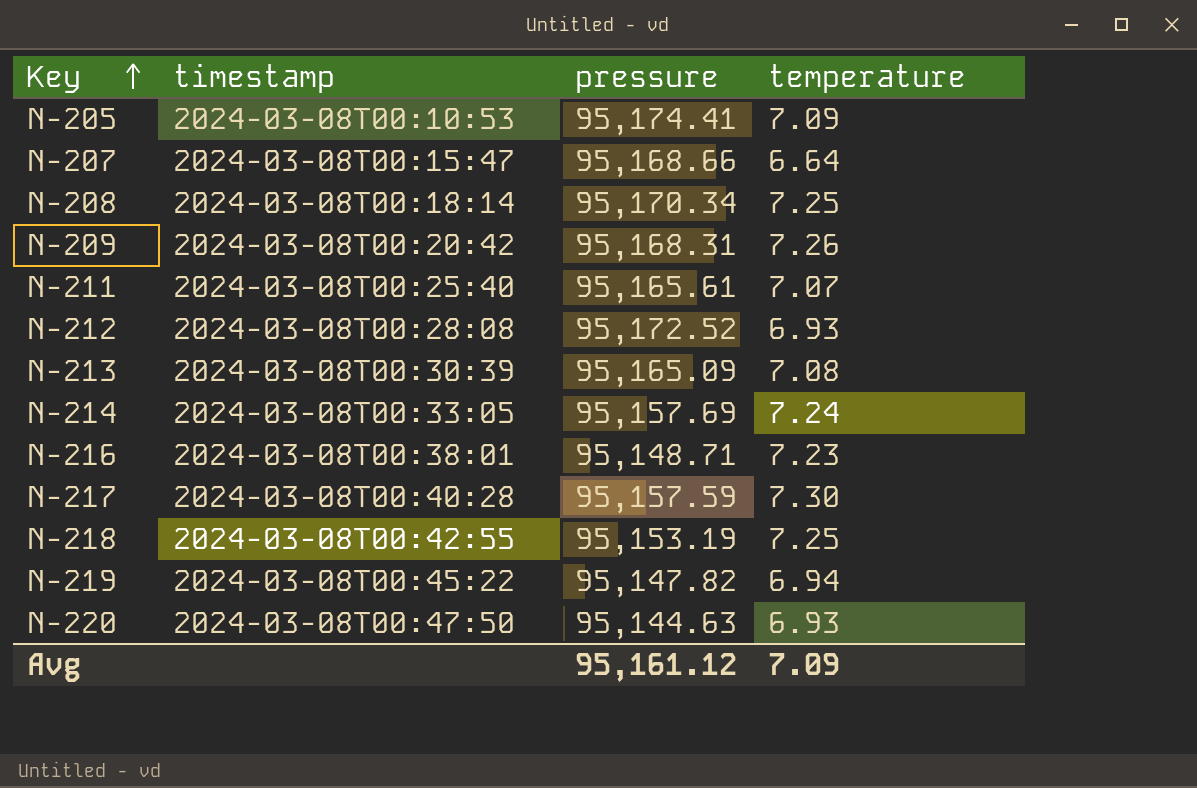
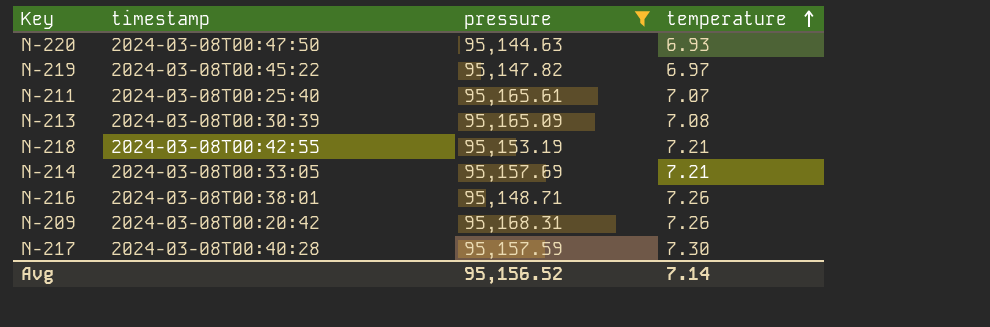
filter: none -> pressure <= 95,168.31
row order: Key ascending -> temperature ascending
N-219 | temperature: 6.94 -> 6.97
N-218 | temperature: 7.25 -> 7.21
N-214 | temperature: 7.24 -> 7.21
N-216 | temperature: 7.23 -> 7.26
Avg | pressure: 95,161.12 -> 95,156.52
Avg | temperature: 7.09 -> 7.14

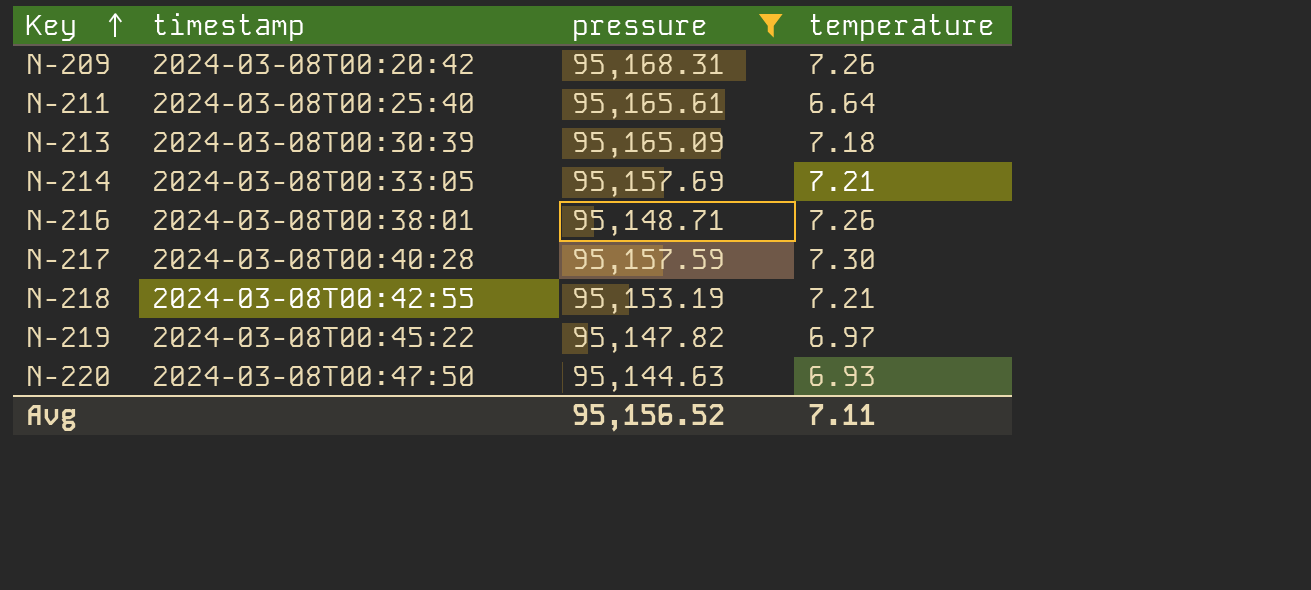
row order: temperature ascending -> Key ascending
N-211 | temperature: 7.07 -> 6.64
N-213 | temperature: 7.08 -> 7.18
Avg | temperature: 7.14 -> 7.11

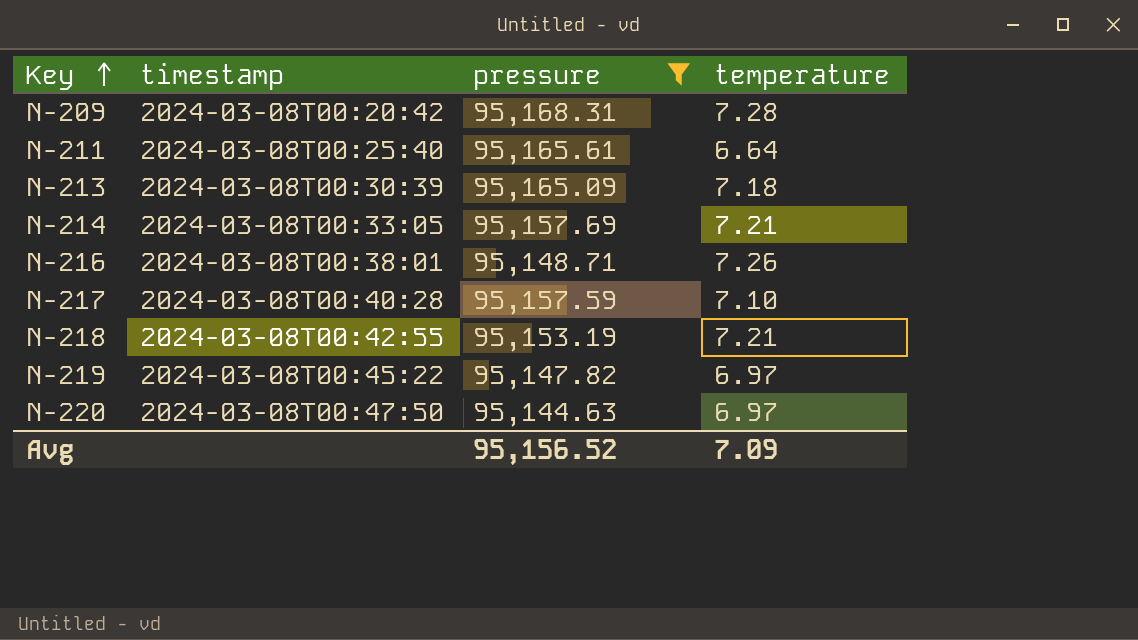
N-209 | temperature: 7.26 -> 7.28
N-217 | temperature: 7.30 -> 7.10
N-220 | temperature: 6.93 -> 6.97
Avg | temperature: 7.11 -> 7.09

